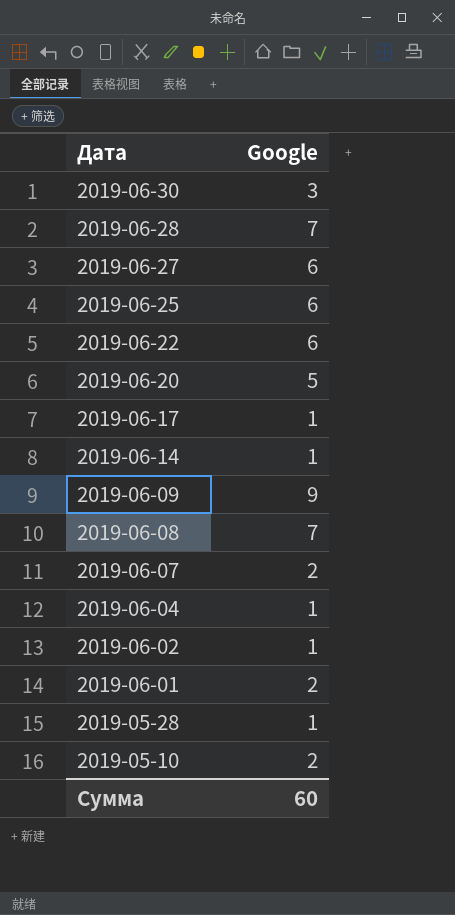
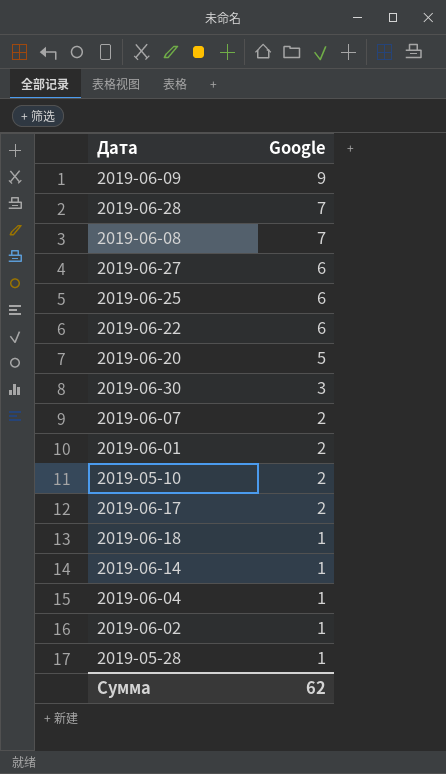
row order: Дата descending -> Google descending
2019-06-17 | Google: 1 -> 2
row 2019-06-18: none -> 1
Сумма | Google: 60 -> 62

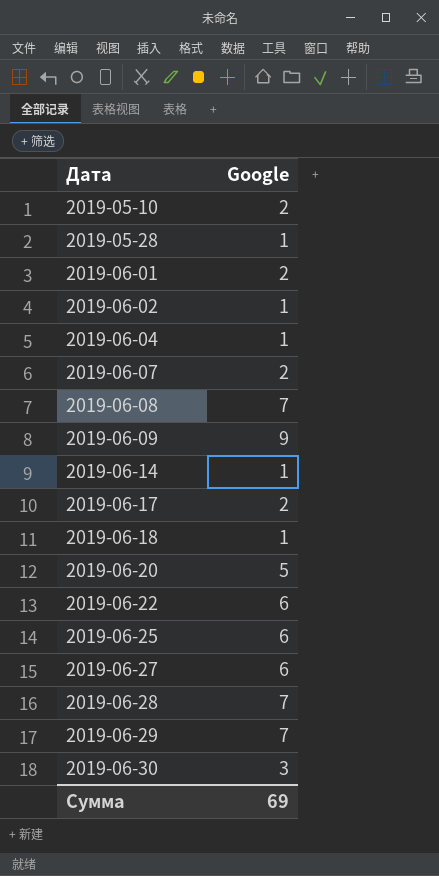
row order: Google descending -> Дата ascending
row 2019-06-29: none -> 7
Сумма | Google: 62 -> 69

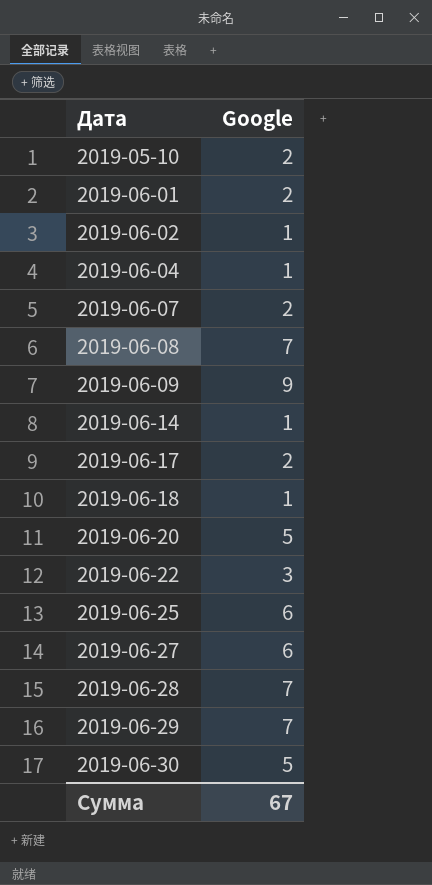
row 2019-05-28: 1 -> none
2019-06-22 | Google: 6 -> 3
2019-06-30 | Google: 3 -> 5
Сумма | Google: 69 -> 67

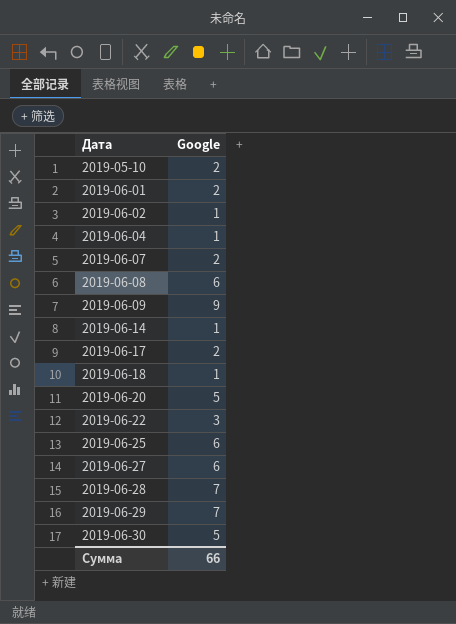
2019-06-08 | Google: 7 -> 6
Сумма | Google: 67 -> 66

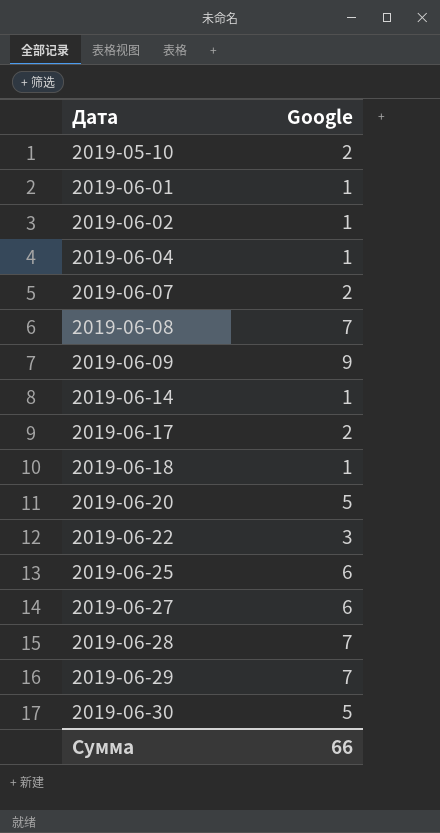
2019-06-01 | Google: 2 -> 1
2019-06-08 | Google: 6 -> 7

